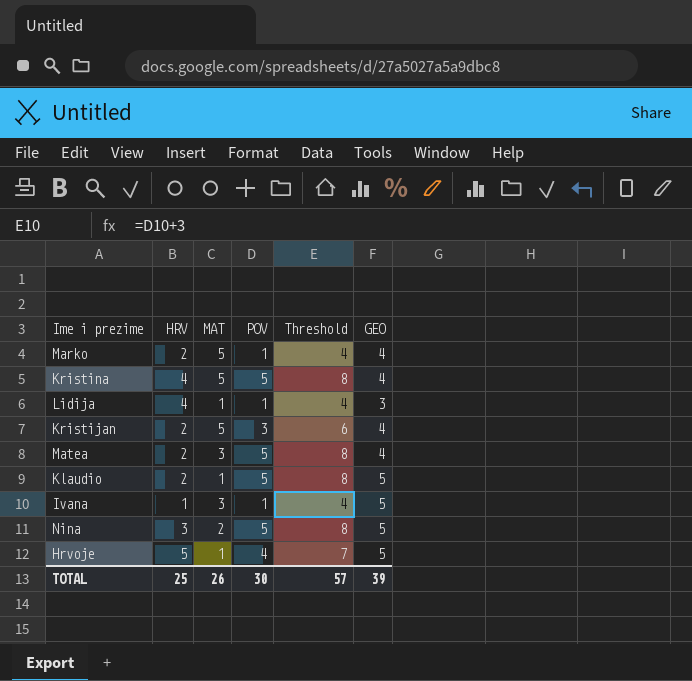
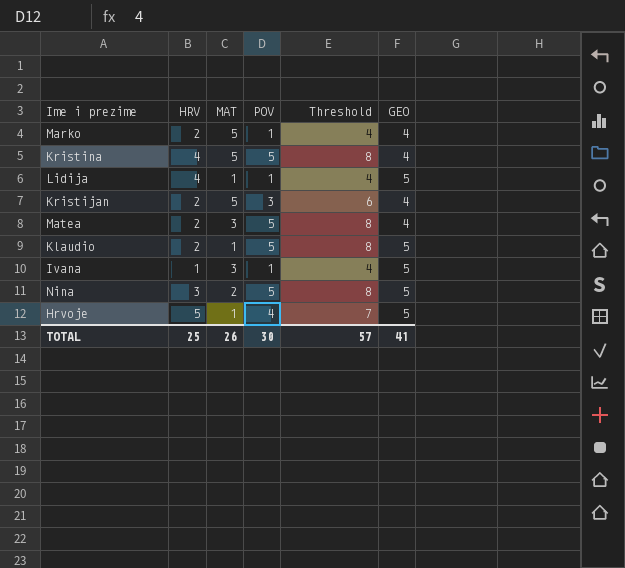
Lidija | GEO: 3 -> 5
TOTAL | GEO: 39 -> 41

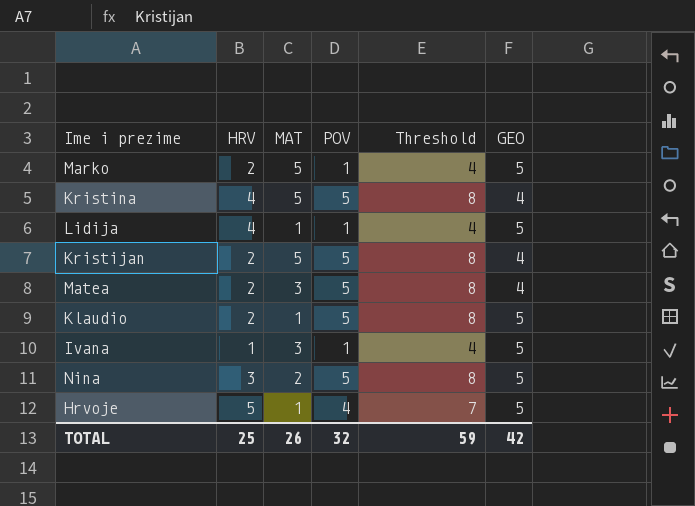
Marko | GEO: 4 -> 5
Kristijan | POV: 3 -> 5
Kristijan | Threshold: 6 -> 8
TOTAL | POV: 30 -> 32
TOTAL | Threshold: 57 -> 59
TOTAL | GEO: 41 -> 42

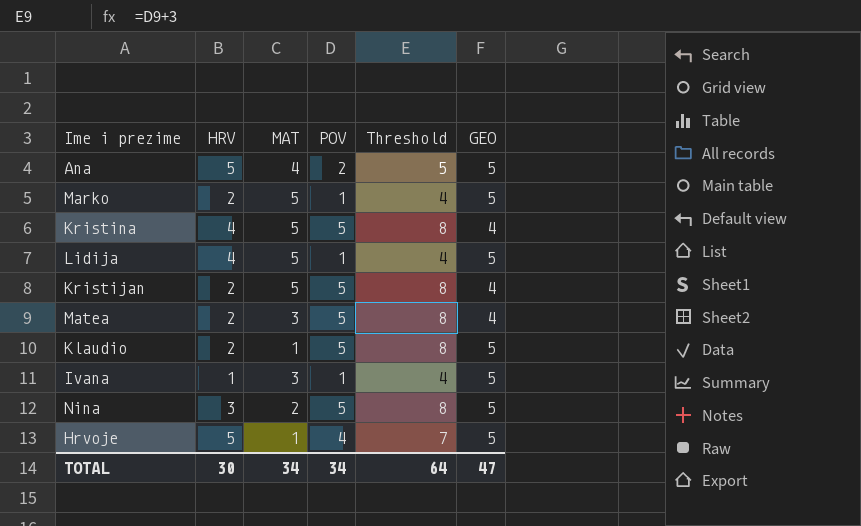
row Ana: none -> 5 | 4 | 2 | 5 | 5
Lidija | MAT: 1 -> 5
TOTAL | HRV: 25 -> 30
TOTAL | MAT: 26 -> 34
TOTAL | POV: 32 -> 34
TOTAL | Threshold: 59 -> 64
TOTAL | GEO: 42 -> 47

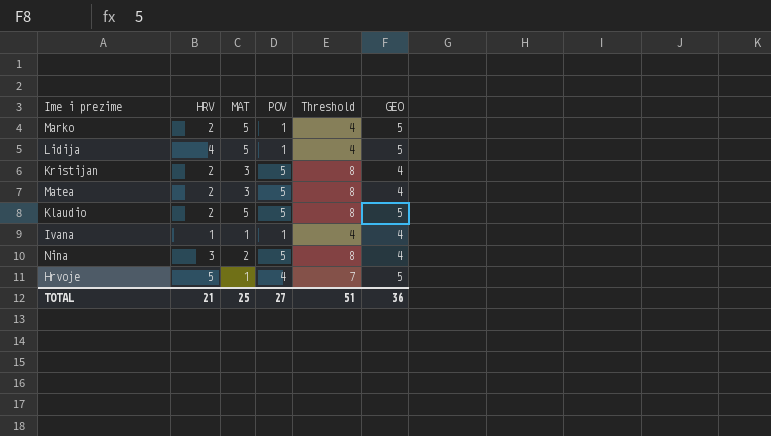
row Ana: 5 | 4 | 2 | 5 | 5 -> none
row Kristina: 4 | 5 | 5 | 8 | 4 -> none
Kristijan | MAT: 5 -> 3
Klaudio | MAT: 1 -> 5
Ivana | MAT: 3 -> 1
Ivana | GEO: 5 -> 4
Nina | GEO: 5 -> 4
TOTAL | HRV: 30 -> 21
TOTAL | MAT: 34 -> 25
TOTAL | POV: 34 -> 27
TOTAL | Threshold: 64 -> 51
TOTAL | GEO: 47 -> 36

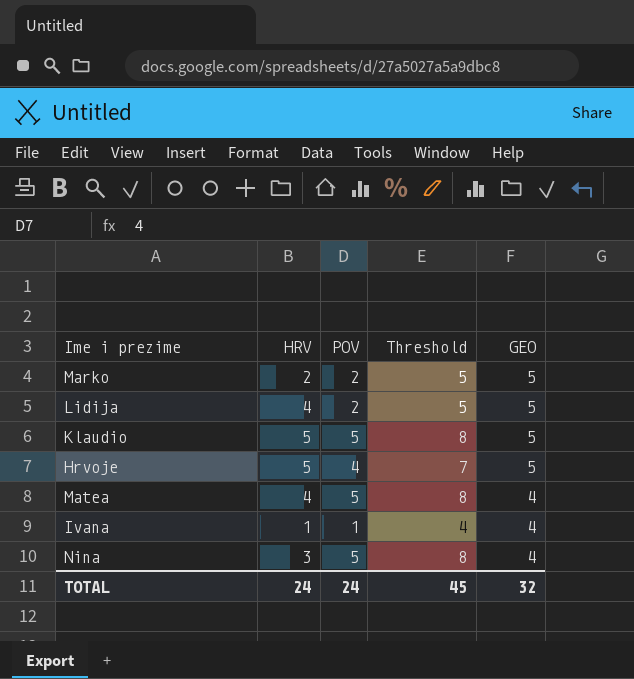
row order: none -> GEO descending
column MAT | position: 3 -> none
row Kristijan: 2 | 3 | 5 | 8 | 4 -> none
Marko | POV: 1 -> 2
Marko | Threshold: 4 -> 5
Lidija | POV: 1 -> 2
Lidija | Threshold: 4 -> 5
Klaudio | HRV: 2 -> 5
Matea | HRV: 2 -> 4
TOTAL | HRV: 21 -> 24
TOTAL | POV: 27 -> 24
TOTAL | Threshold: 51 -> 45
TOTAL | GEO: 36 -> 32

